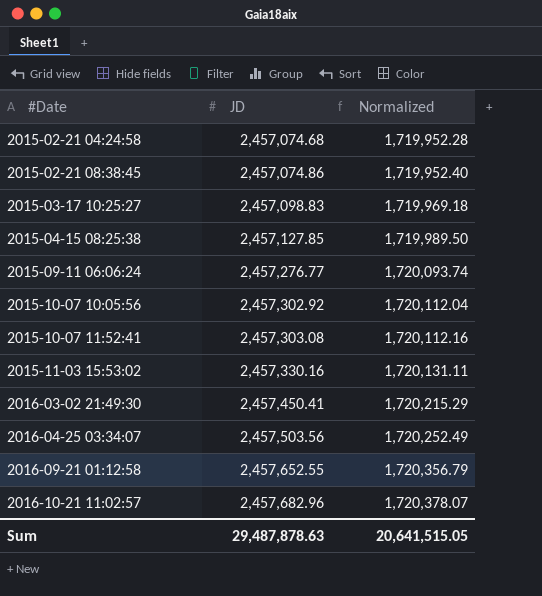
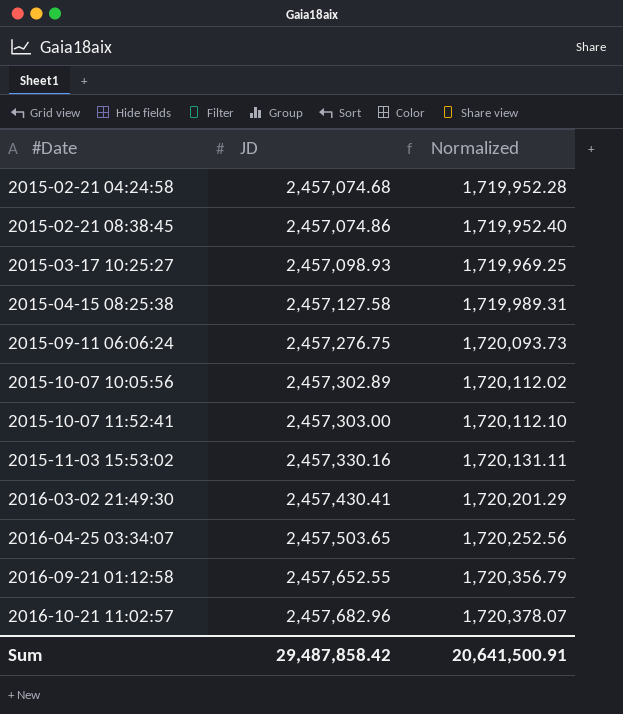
2015-03-17 10:25:27 | JD: 2,457,098.83 -> 2,457,098.93
2015-03-17 10:25:27 | Normalized: 1,719,969.18 -> 1,719,969.25
2015-04-15 08:25:38 | JD: 2,457,127.85 -> 2,457,127.58
2015-04-15 08:25:38 | Normalized: 1,719,989.50 -> 1,719,989.31
2015-09-11 06:06:24 | JD: 2,457,276.77 -> 2,457,276.75
2015-09-11 06:06:24 | Normalized: 1,720,093.74 -> 1,720,093.73
2015-10-07 10:05:56 | JD: 2,457,302.92 -> 2,457,302.89
2015-10-07 10:05:56 | Normalized: 1,720,112.04 -> 1,720,112.02
2015-10-07 11:52:41 | JD: 2,457,303.08 -> 2,457,303.00
2015-10-07 11:52:41 | Normalized: 1,720,112.16 -> 1,720,112.10
2016-03-02 21:49:30 | JD: 2,457,450.41 -> 2,457,430.41
2016-03-02 21:49:30 | Normalized: 1,720,215.29 -> 1,720,201.29
2016-04-25 03:34:07 | JD: 2,457,503.56 -> 2,457,503.65
2016-04-25 03:34:07 | Normalized: 1,720,252.49 -> 1,720,252.56
Sum | JD: 29,487,878.63 -> 29,487,858.42
Sum | Normalized: 20,641,515.05 -> 20,641,500.91

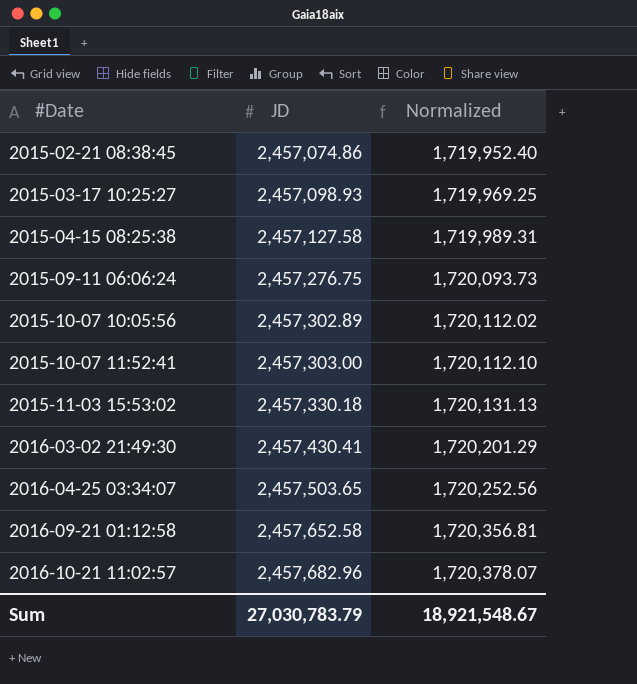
row 2015-02-21 04:24:58: 2,457,074.68 | 1,719,952.28 -> none
2015-11-03 15:53:02 | JD: 2,457,330.16 -> 2,457,330.18
2015-11-03 15:53:02 | Normalized: 1,720,131.11 -> 1,720,131.13
2016-09-21 01:12:58 | JD: 2,457,652.55 -> 2,457,652.58
2016-09-21 01:12:58 | Normalized: 1,720,356.79 -> 1,720,356.81
Sum | JD: 29,487,858.42 -> 27,030,783.79
Sum | Normalized: 20,641,500.91 -> 18,921,548.67

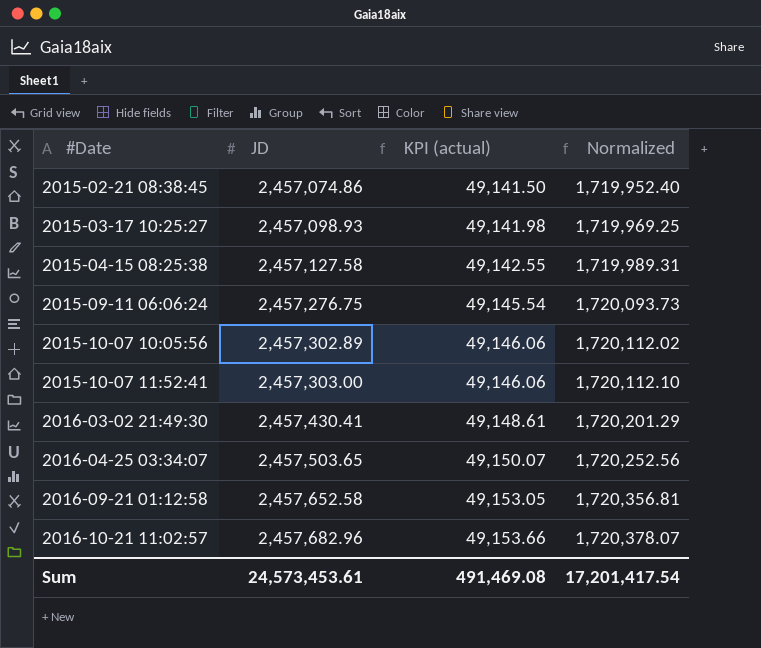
column KPI (actual) | formula: none -> [JD] * 0.02
row 2015-11-03 15:53:02: 2,457,330.18 | 1,720,131.13 -> none
Sum | JD: 27,030,783.79 -> 24,573,453.61
Sum | Normalized: 18,921,548.67 -> 17,201,417.54

